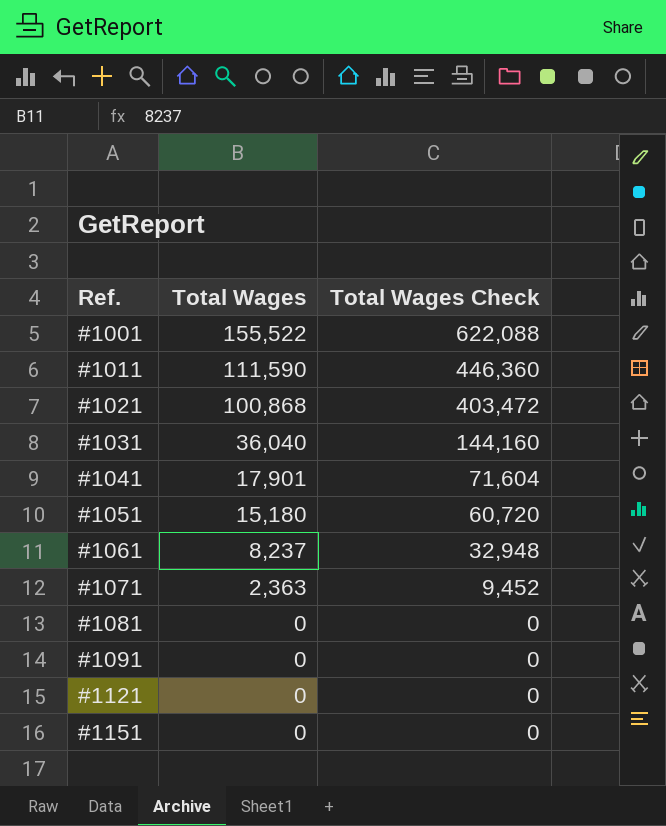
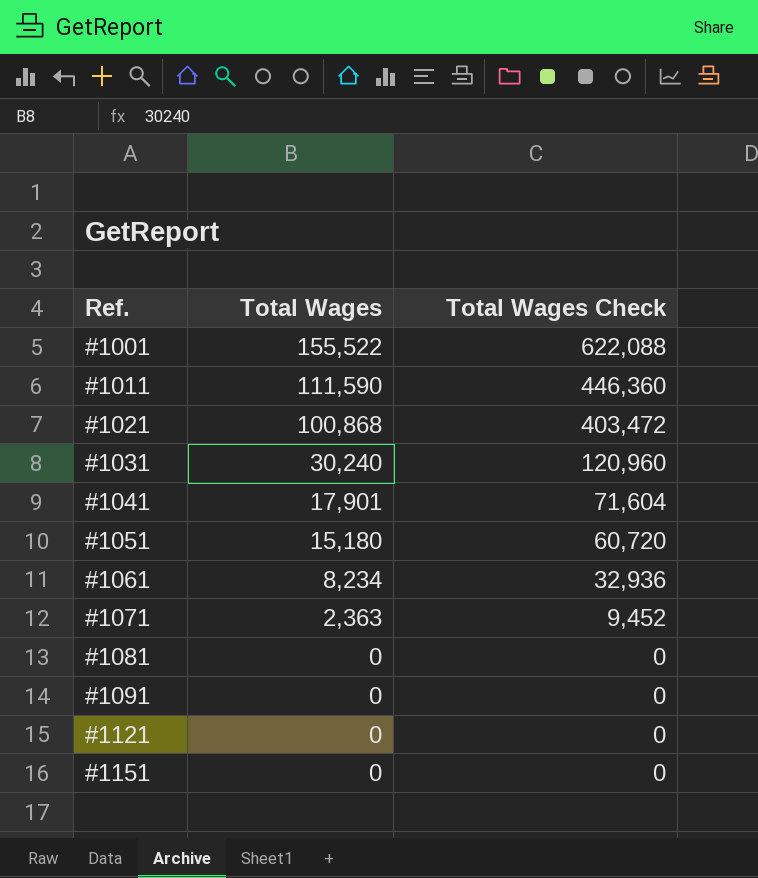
#1031 | Total Wages: 36,040 -> 30,240
#1031 | Total Wages Check: 144,160 -> 120,960
#1061 | Total Wages: 8,237 -> 8,234
#1061 | Total Wages Check: 32,948 -> 32,936

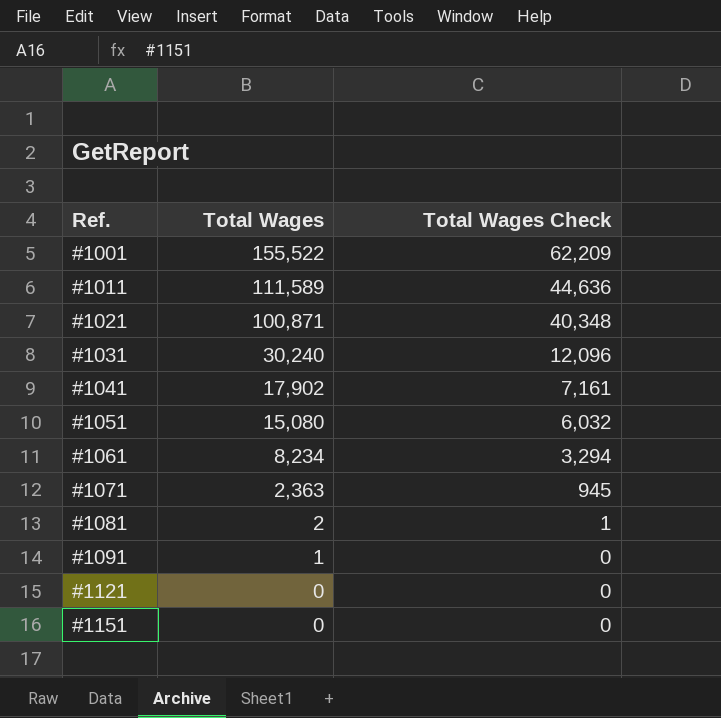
column Total Wages Check | formula: [Total Wages] * 4 -> [Total Wages] * 0.4
#1011 | Total Wages: 111,590 -> 111,589
#1021 | Total Wages: 100,868 -> 100,871
#1041 | Total Wages: 17,901 -> 17,902
#1051 | Total Wages: 15,180 -> 15,080
#1081 | Total Wages: 0 -> 2
#1091 | Total Wages: 0 -> 1

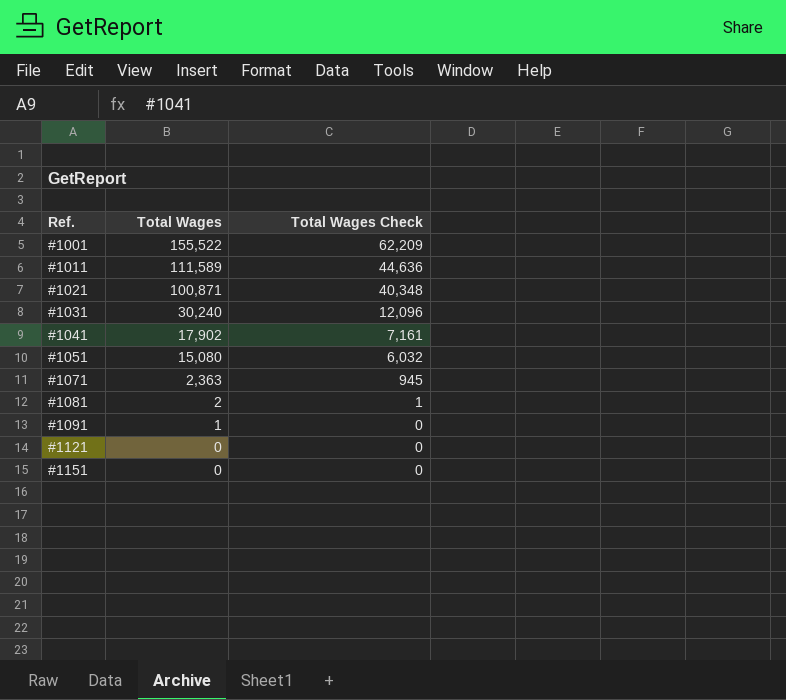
row #1061: 8,234 | 3,294 -> none

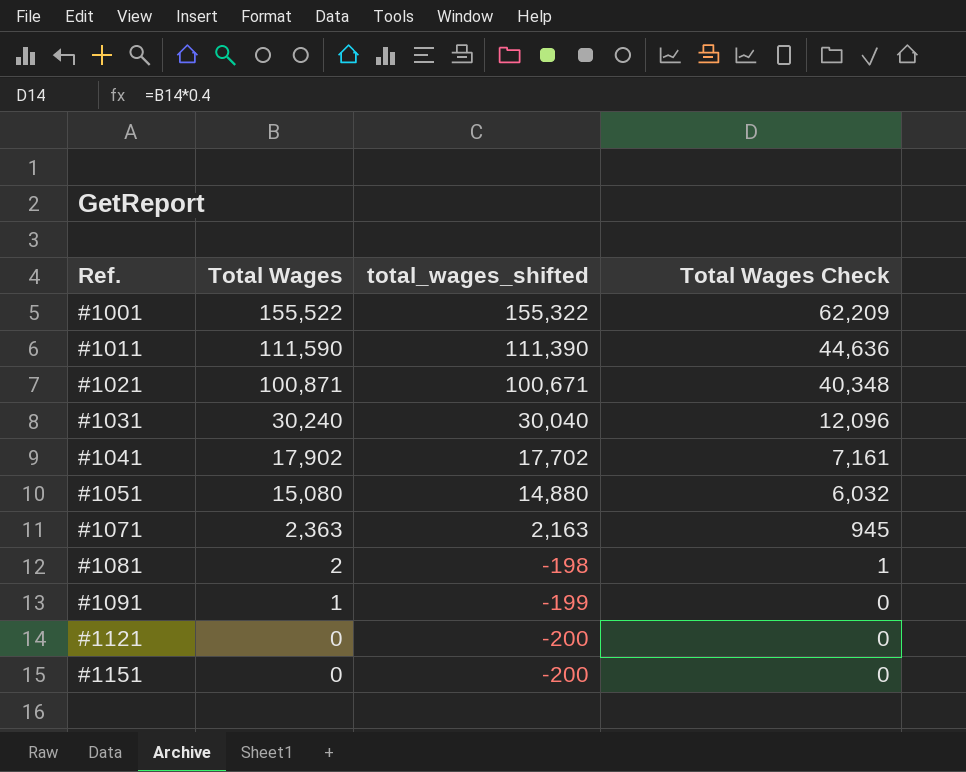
column total_wages_shifted | formula: none -> [Total Wages] - 200
#1011 | Total Wages: 111,589 -> 111,590

